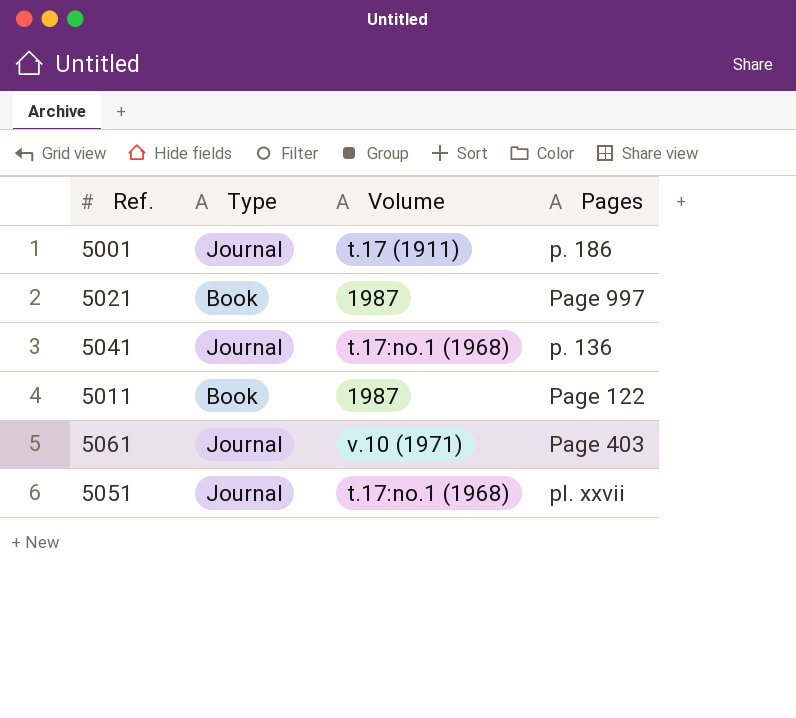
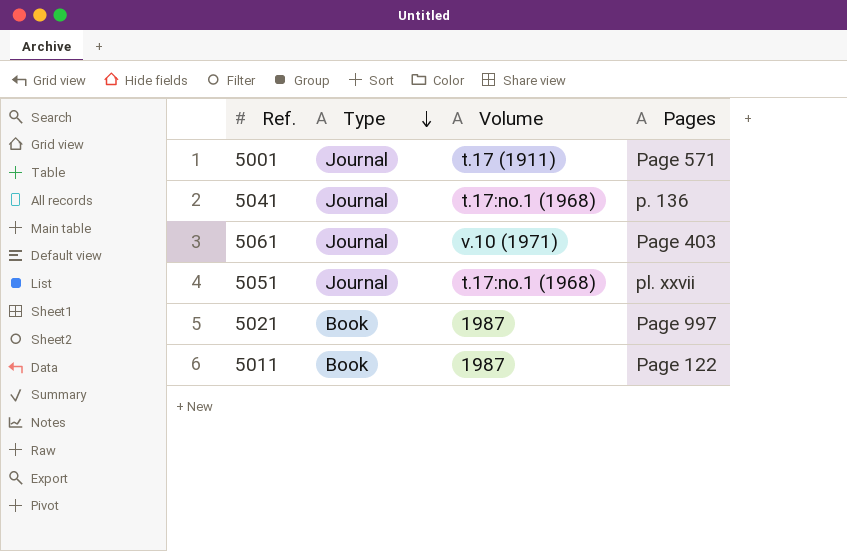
row order: none -> Type descending
5001 | Pages: p. 186 -> Page 571

